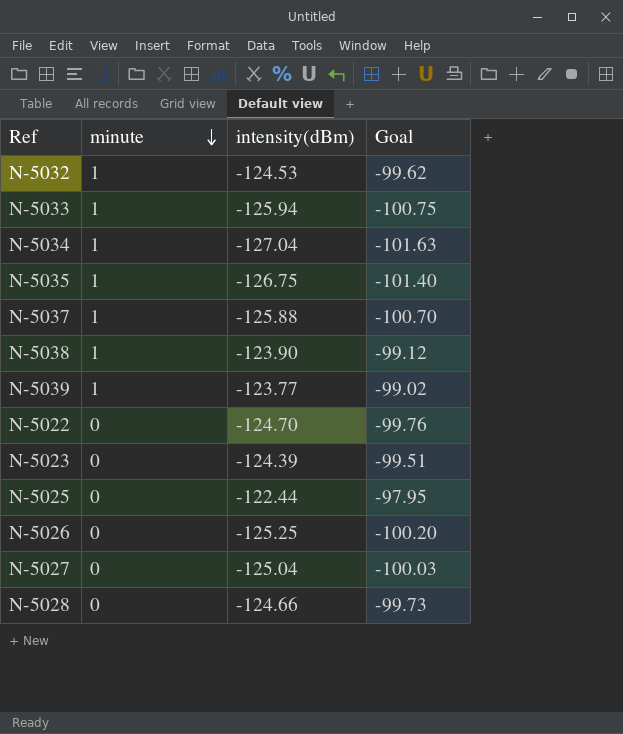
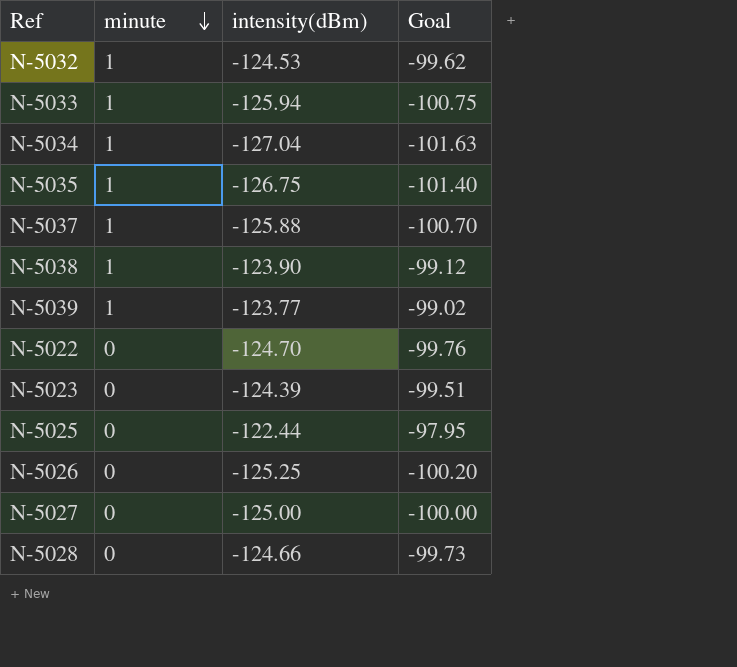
N-5027 | intensity(dBm): -125.04 -> -125.00
N-5027 | Goal: -100.03 -> -100.00

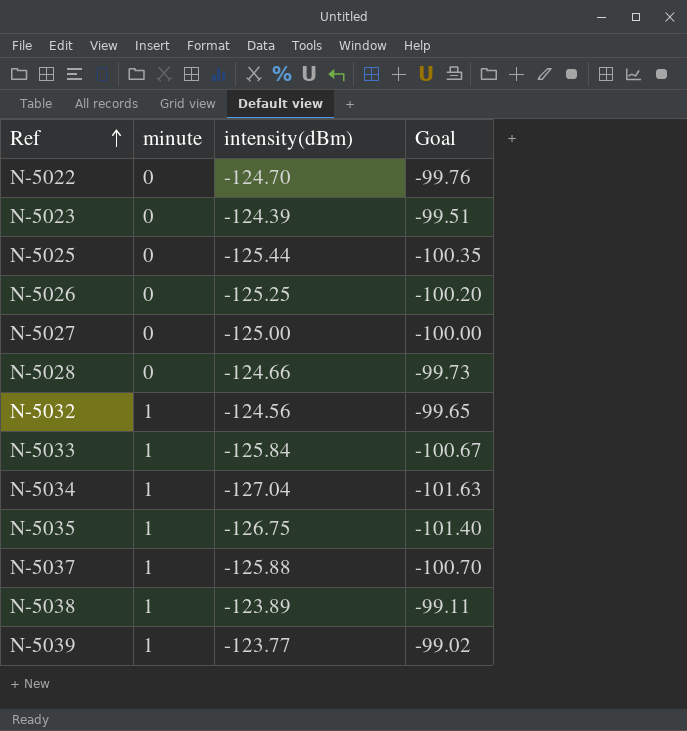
row order: minute descending -> Ref ascending
N-5025 | intensity(dBm): -122.44 -> -125.44
N-5025 | Goal: -97.95 -> -100.35
N-5032 | intensity(dBm): -124.53 -> -124.56
N-5032 | Goal: -99.62 -> -99.65
N-5033 | intensity(dBm): -125.94 -> -125.84
N-5033 | Goal: -100.75 -> -100.67
N-5038 | intensity(dBm): -123.90 -> -123.89
N-5038 | Goal: -99.12 -> -99.11

